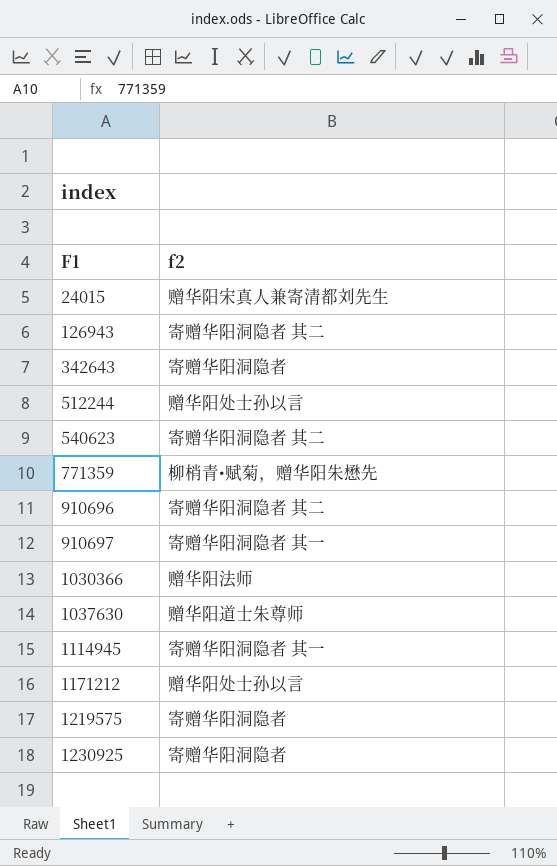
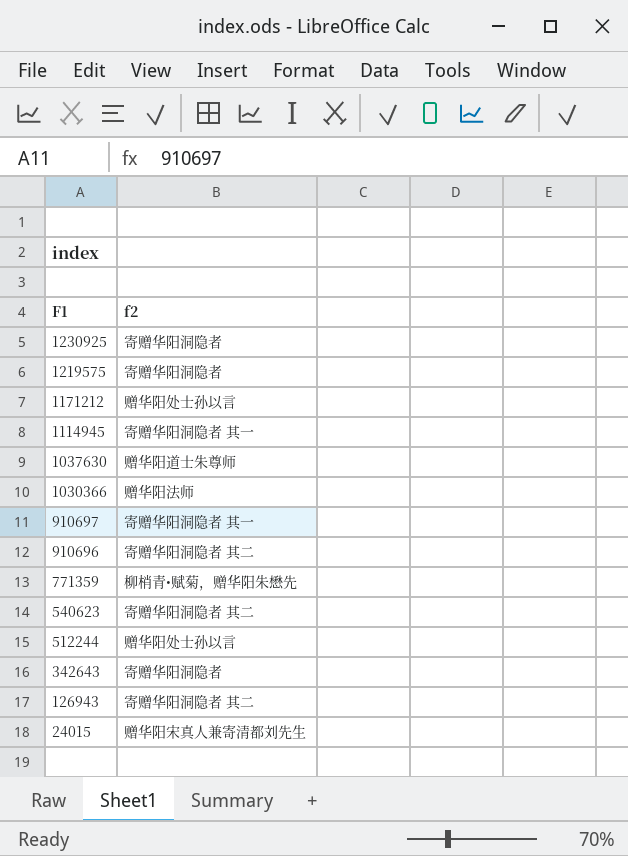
row order: F1 ascending -> F1 descending

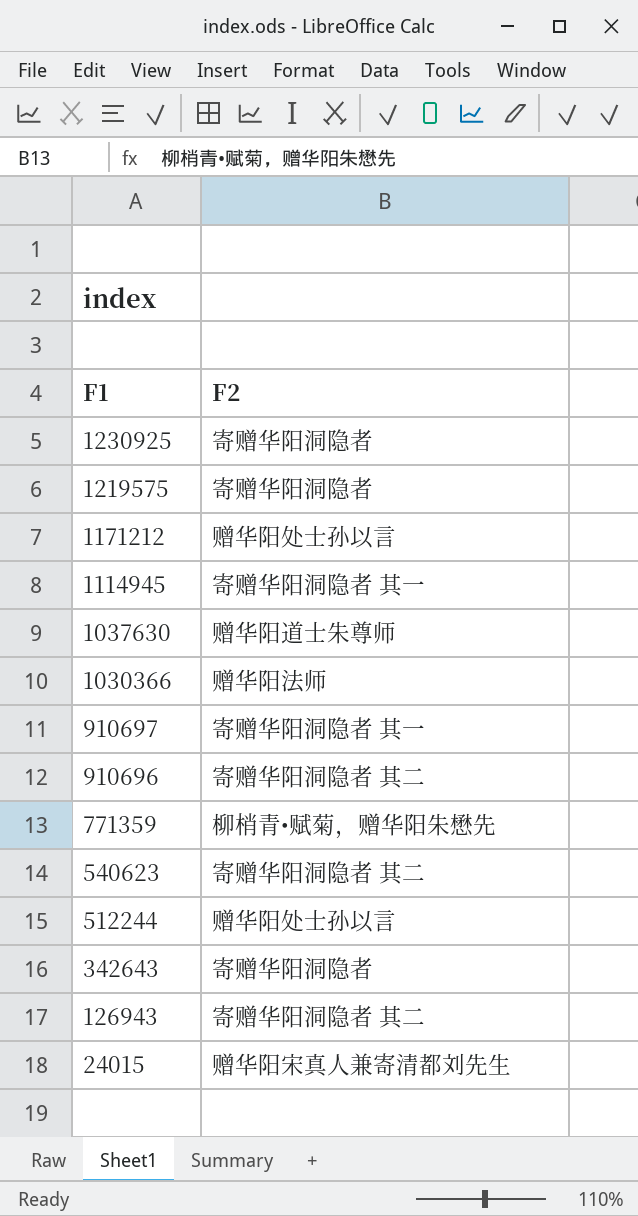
column name: f2 -> F2

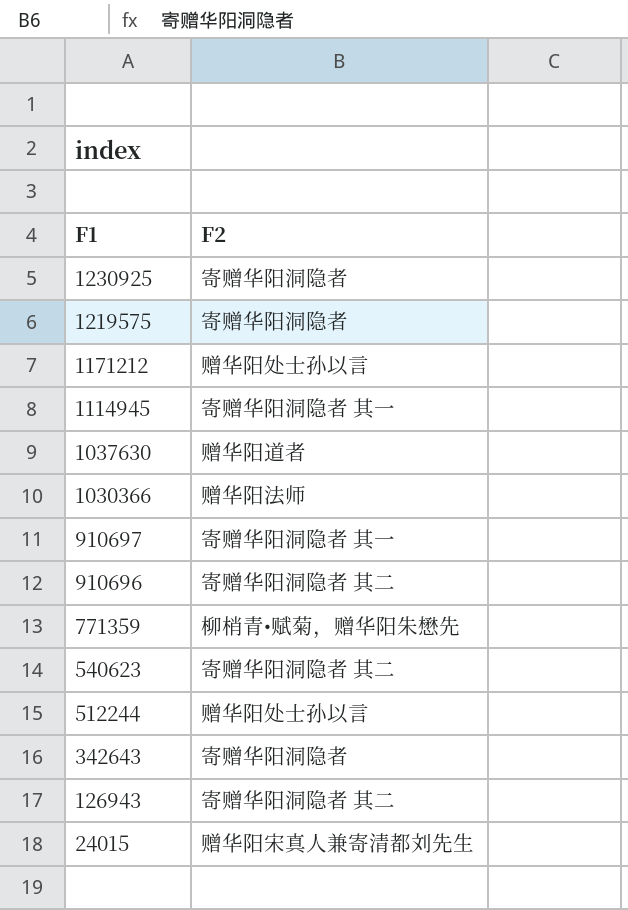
1037630 | F2: 赠华阳道士朱尊师 -> 赠华阳道者

